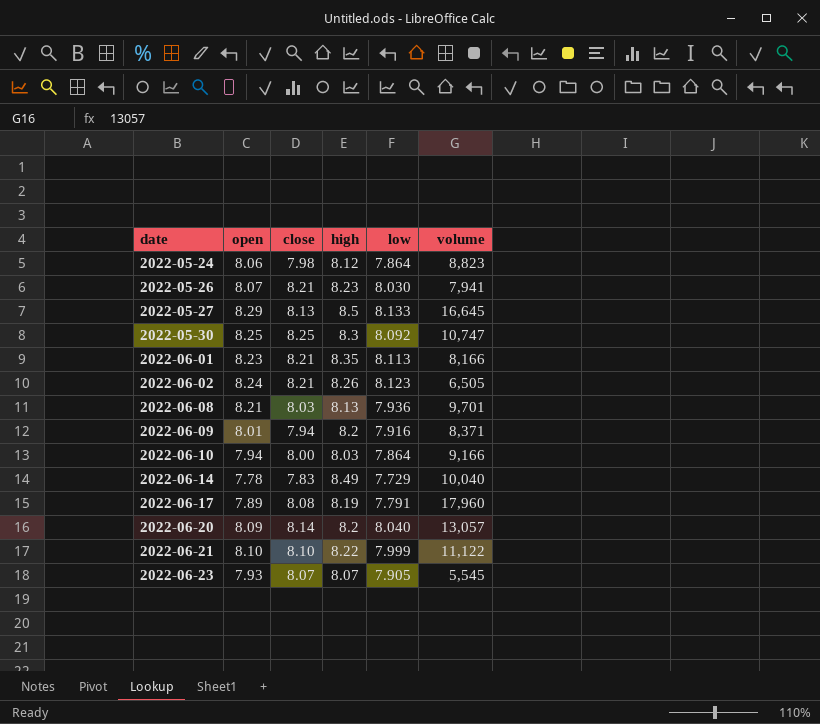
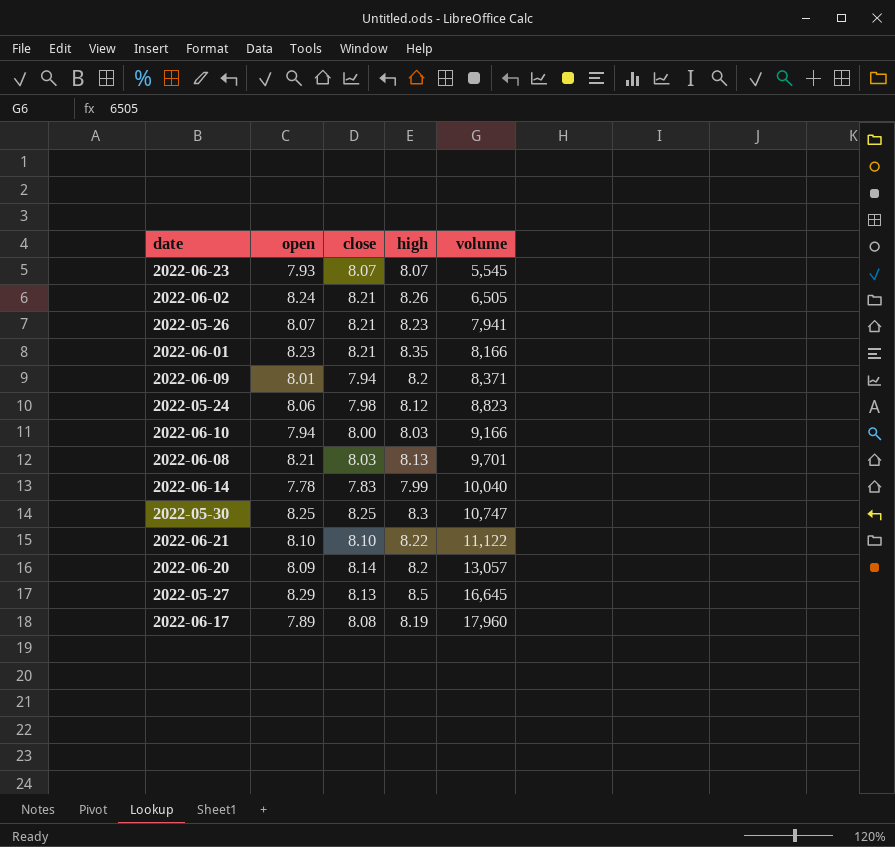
row order: date ascending -> volume ascending
column low | position: 5 -> none
2022-06-14 | high: 8.49 -> 7.99

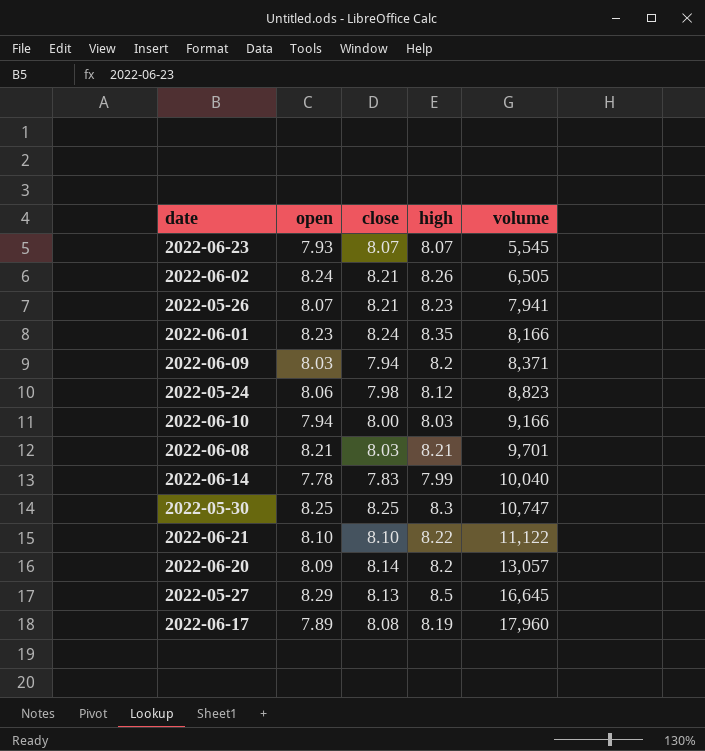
2022-06-01 | close: 8.21 -> 8.24
2022-06-09 | open: 8.01 -> 8.03
2022-06-08 | high: 8.13 -> 8.21

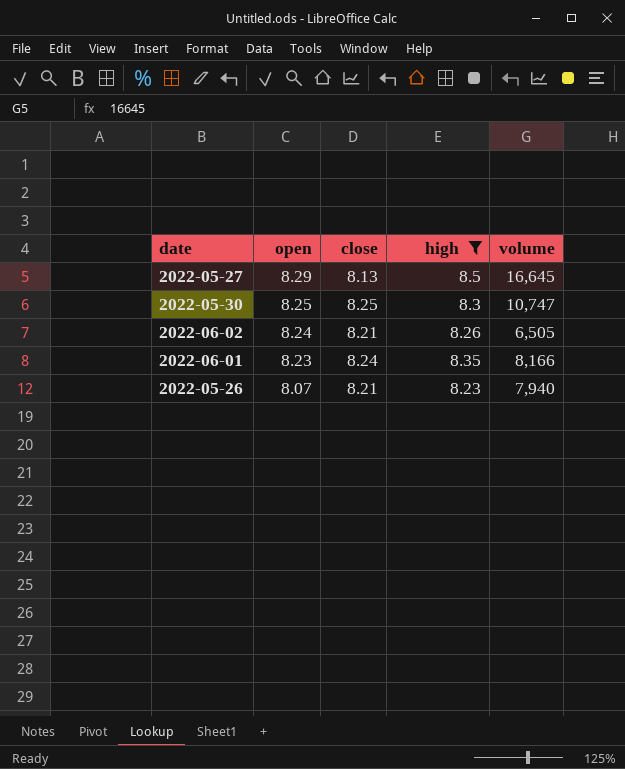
filter: none -> high >= 8.23
row order: volume ascending -> open descending
2022-05-26 | volume: 7,941 -> 7,940

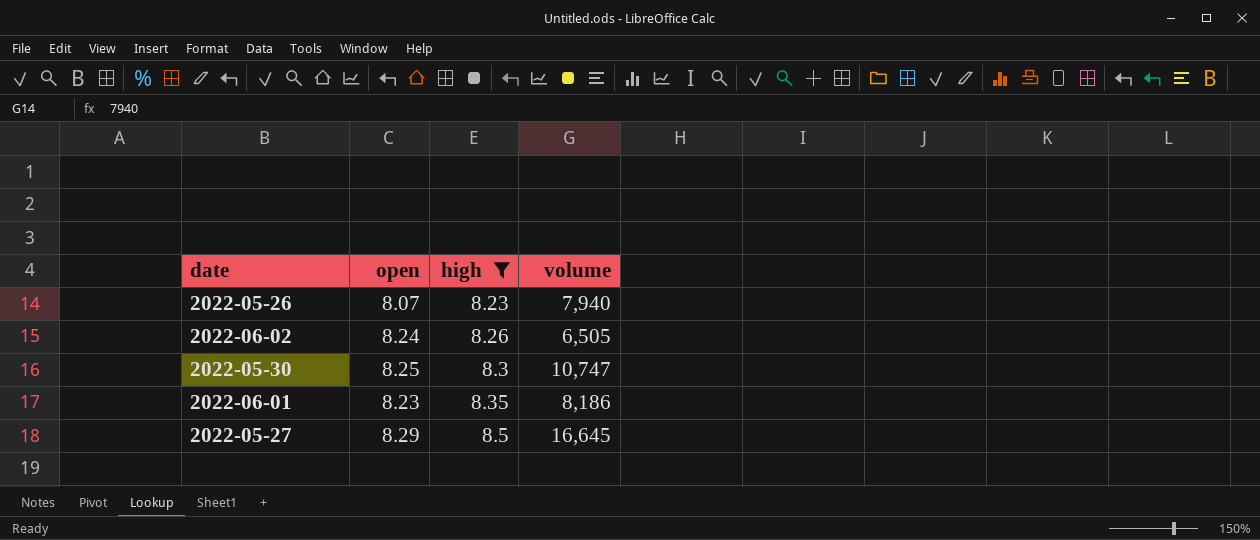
row order: open descending -> high ascending
column close | position: 3 -> none
2022-06-01 | volume: 8,166 -> 8,186

